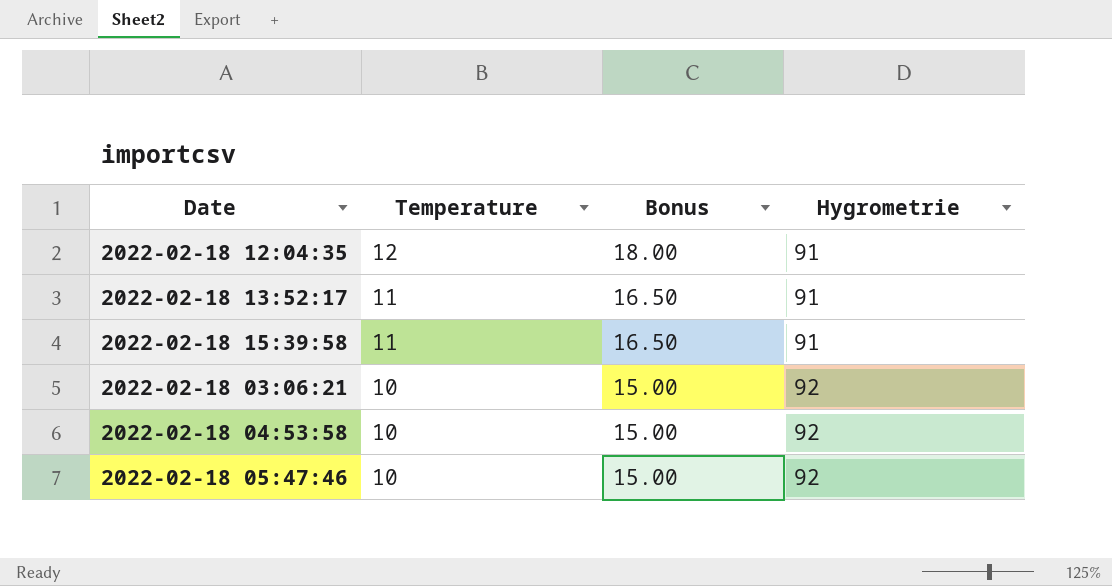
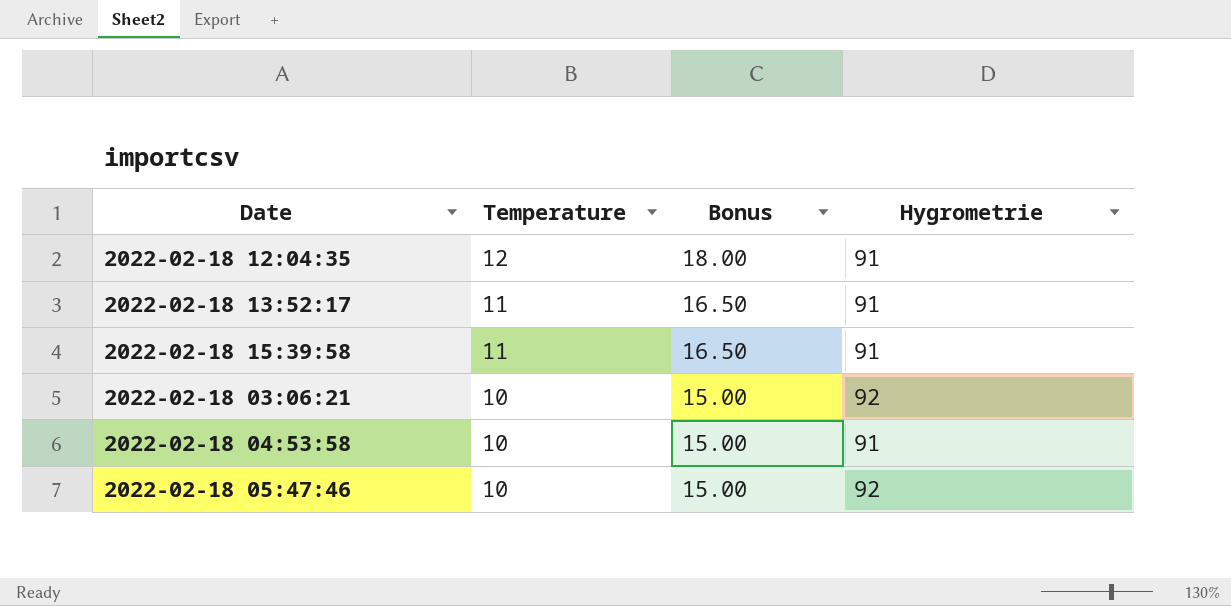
2022-02-18 04:53:58 | Hygrometrie: 92 -> 91

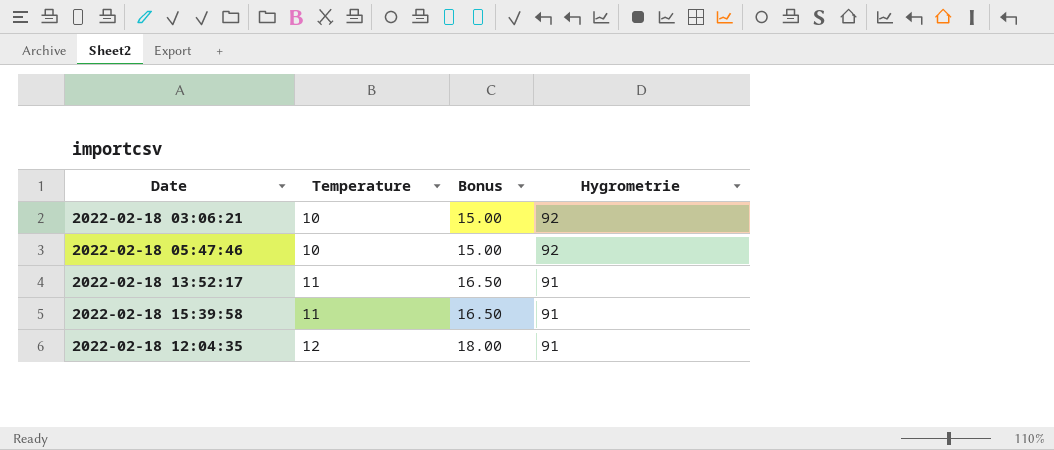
row order: Temperature descending -> Temperature ascending
row 2022-02-18 04:53:58: 10 | 15.00 | 91 -> none

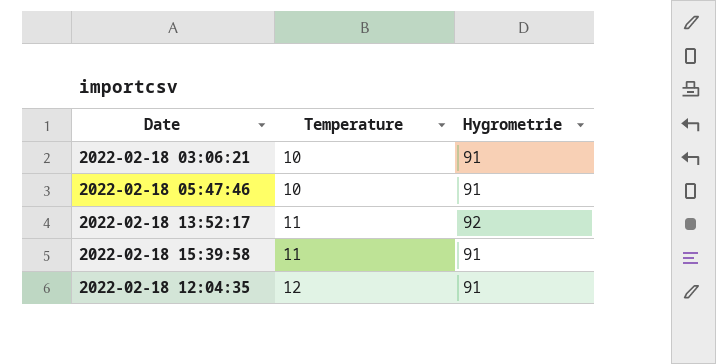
column Bonus | formula: [Temperature] * 1.5 -> none
2022-02-18 03:06:21 | Hygrometrie: 92 -> 91
2022-02-18 05:47:46 | Hygrometrie: 92 -> 91
2022-02-18 13:52:17 | Hygrometrie: 91 -> 92

